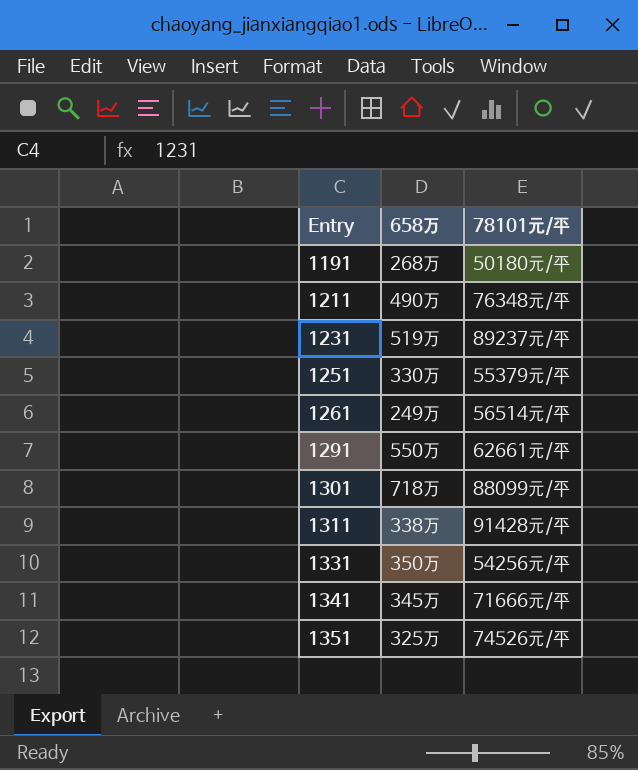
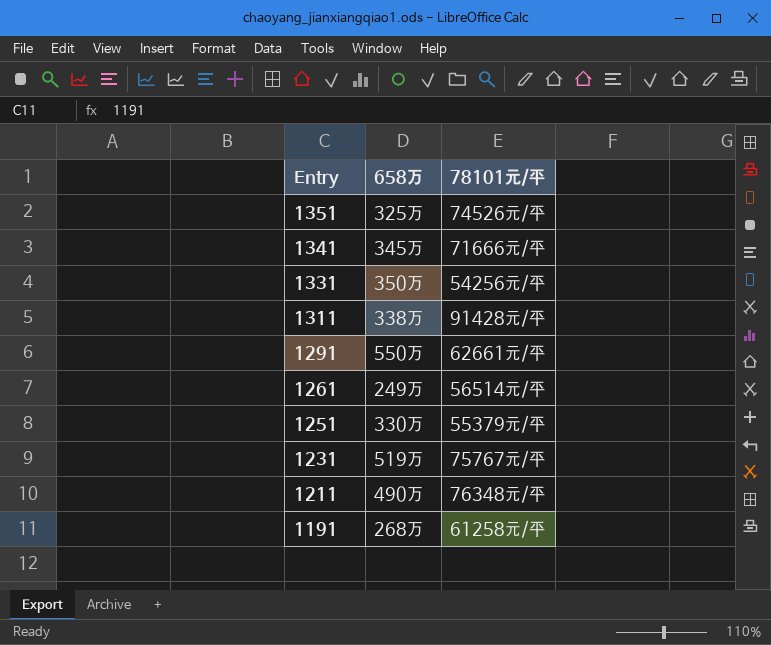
row order: Entry ascending -> Entry descending
row 1301: 718万 | 88099元/平 -> none
1231 | 78101元/平: 89237元/平 -> 75767元/平
1191 | 78101元/平: 50180元/平 -> 61258元/平

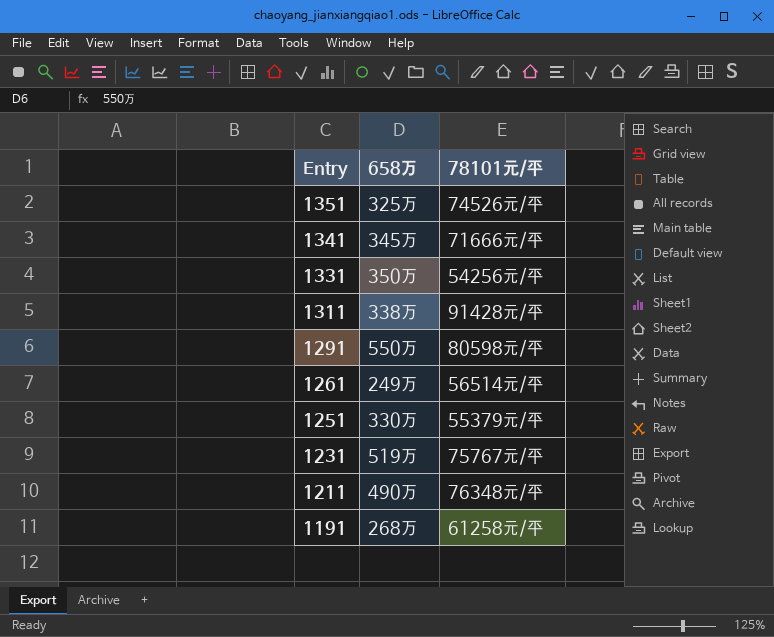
1291 | 78101元/平: 62661元/平 -> 80598元/平

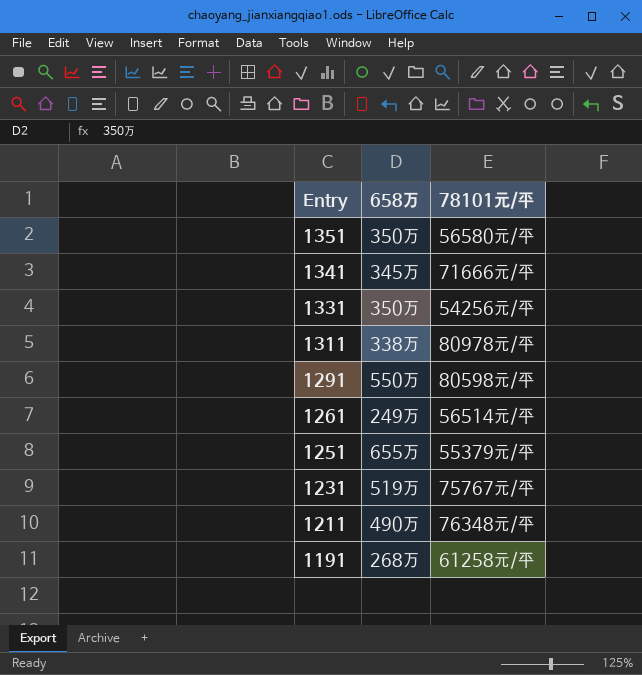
1351 | 658万: 325万 -> 350万
1351 | 78101元/平: 74526元/平 -> 56580元/平
1311 | 78101元/平: 91428元/平 -> 80978元/平
1251 | 658万: 330万 -> 655万

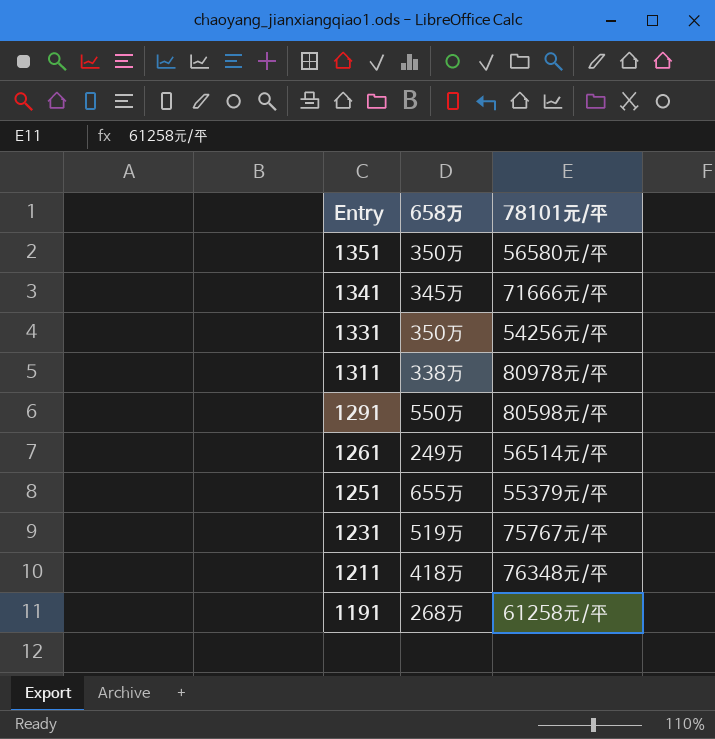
1211 | 658万: 490万 -> 418万

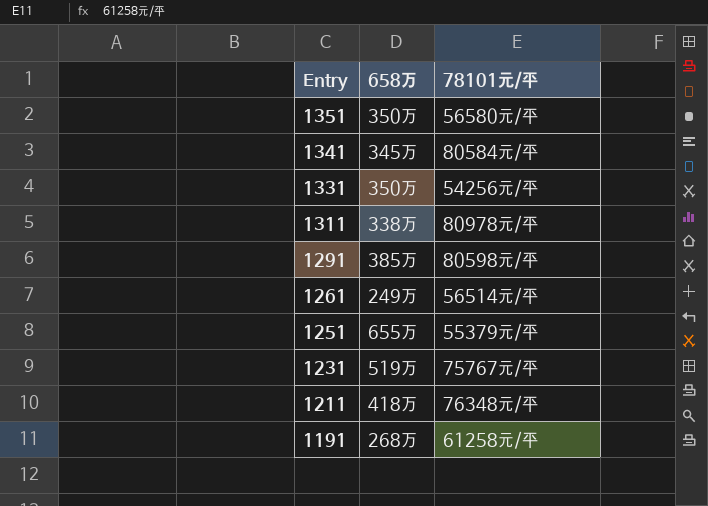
1341 | 78101元/平: 71666元/平 -> 80584元/平
1291 | 658万: 550万 -> 385万

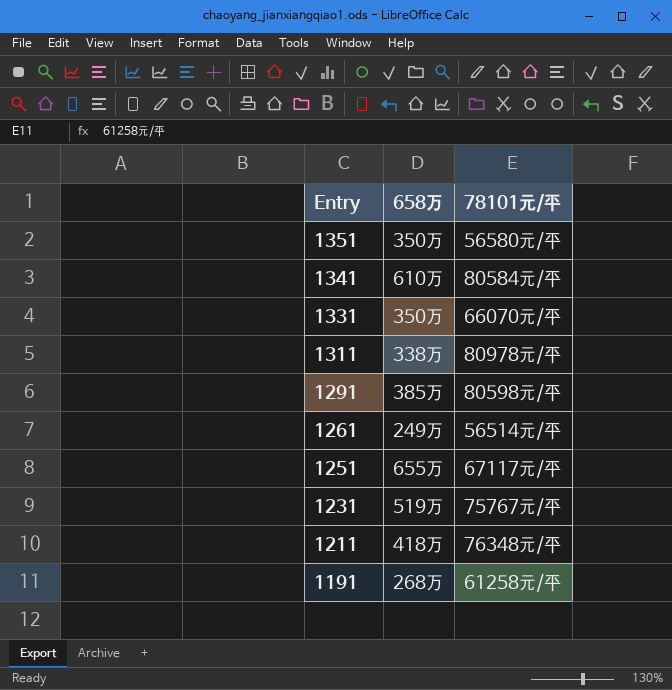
1341 | 658万: 345万 -> 610万
1331 | 78101元/平: 54256元/平 -> 66070元/平
1251 | 78101元/平: 55379元/平 -> 67117元/平

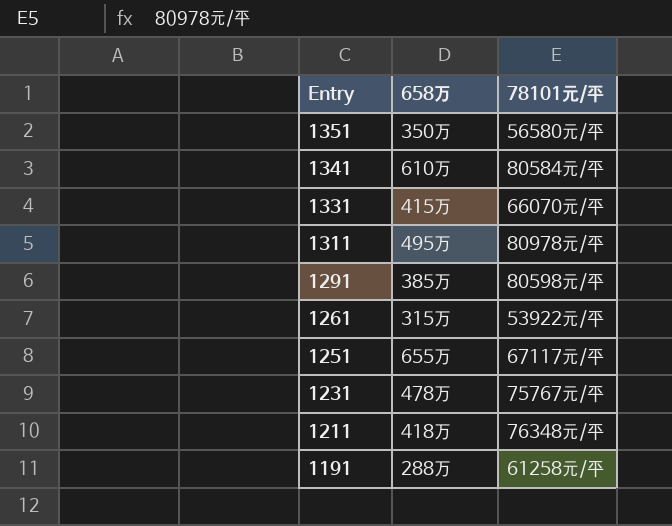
1331 | 658万: 350万 -> 415万
1311 | 658万: 338万 -> 495万
1261 | 658万: 249万 -> 315万
1261 | 78101元/平: 56514元/平 -> 53922元/平
1231 | 658万: 519万 -> 478万
1191 | 658万: 268万 -> 288万

